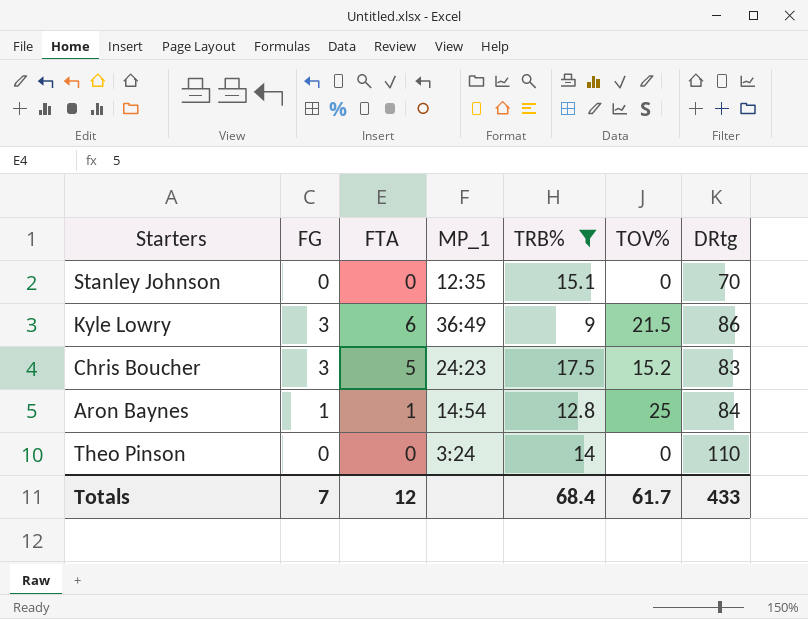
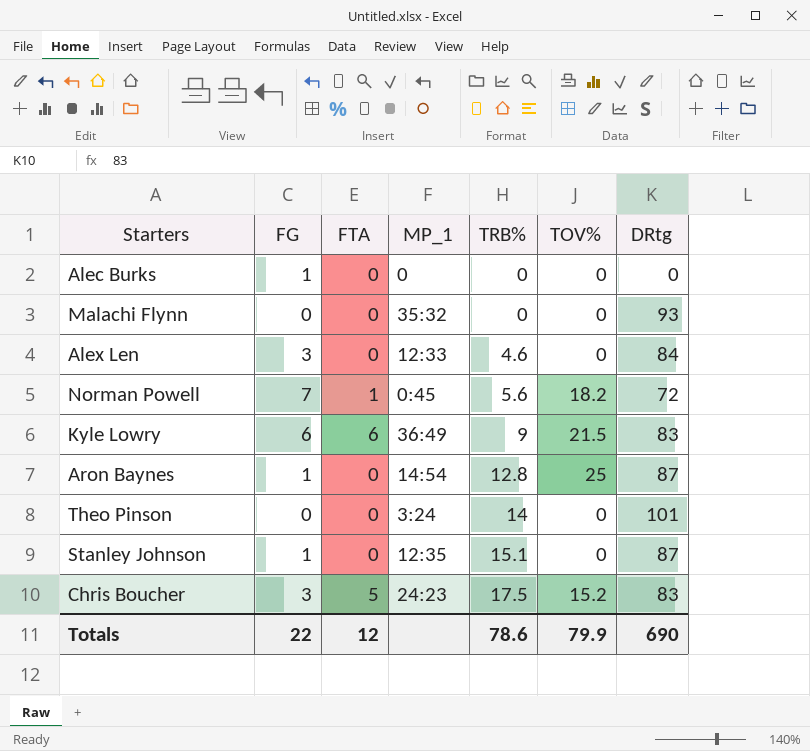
filter: TRB% >= 9 -> none
row order: none -> TRB% ascending
Kyle Lowry | FG: 3 -> 6
Kyle Lowry | DRtg: 86 -> 83
Aron Baynes | FTA: 1 -> 0
Aron Baynes | DRtg: 84 -> 87
Theo Pinson | DRtg: 110 -> 101
Stanley Johnson | FG: 0 -> 1
Stanley Johnson | DRtg: 70 -> 87
Totals | FG: 7 -> 22
Totals | TRB%: 68.4 -> 78.6
Totals | TOV%: 61.7 -> 79.9
Totals | DRtg: 433 -> 690

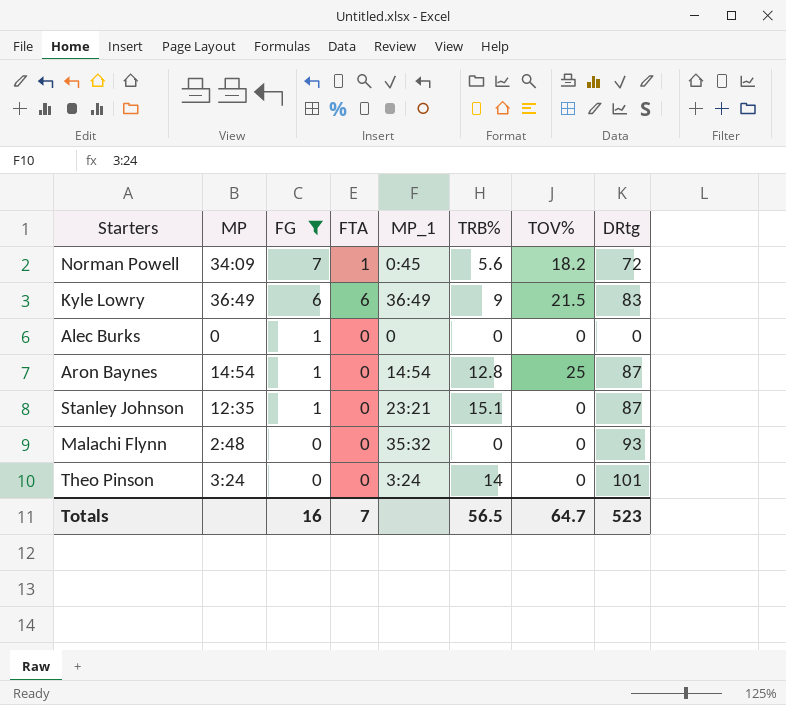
filter: none -> FG != 3
row order: TRB% ascending -> FG descending
column MP | position: none -> 2
Stanley Johnson | MP_1: 12:35 -> 23:21
Totals | FG: 22 -> 16
Totals | FTA: 12 -> 7
Totals | TRB%: 78.6 -> 56.5
Totals | TOV%: 79.9 -> 64.7
Totals | DRtg: 690 -> 523

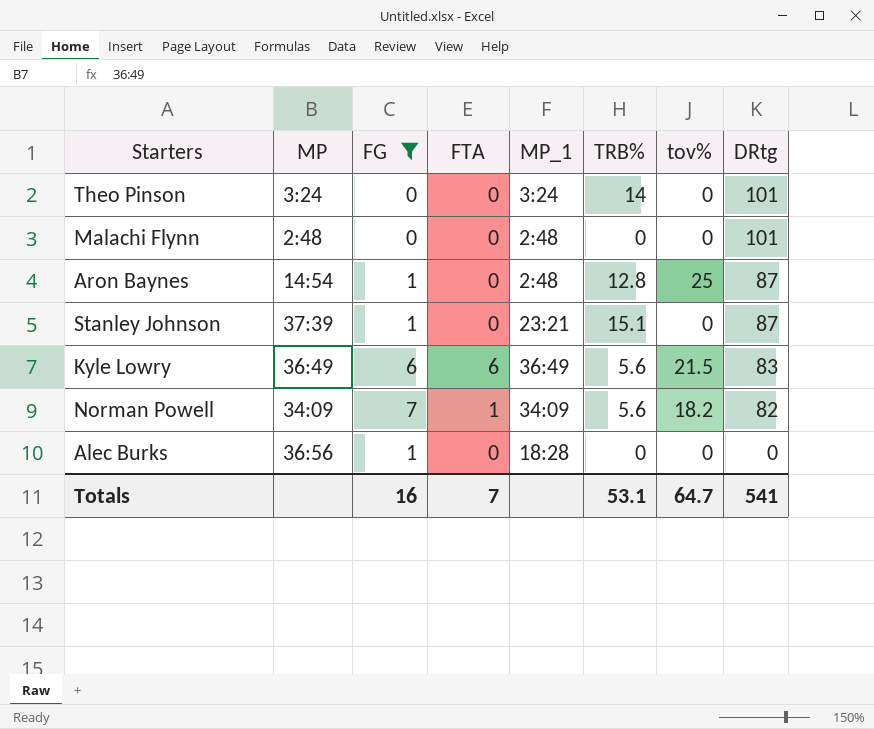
row order: FG descending -> DRtg descending
column name: TOV% -> tov%
Malachi Flynn | MP_1: 35:32 -> 2:48
Malachi Flynn | DRtg: 93 -> 101
Aron Baynes | MP_1: 14:54 -> 2:48
Stanley Johnson | MP: 12:35 -> 37:39
Kyle Lowry | TRB%: 9 -> 5.6
Norman Powell | MP_1: 0:45 -> 34:09
Norman Powell | DRtg: 72 -> 82
Alec Burks | MP: 0 -> 36:56
Alec Burks | MP_1: 0 -> 18:28
Totals | TRB%: 56.5 -> 53.1
Totals | DRtg: 523 -> 541

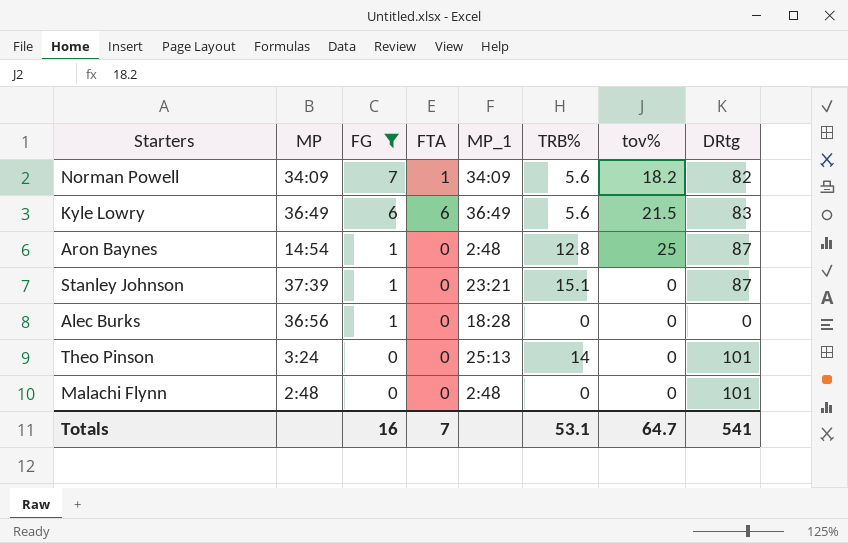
row order: DRtg descending -> FG descending
Theo Pinson | MP_1: 3:24 -> 25:13

